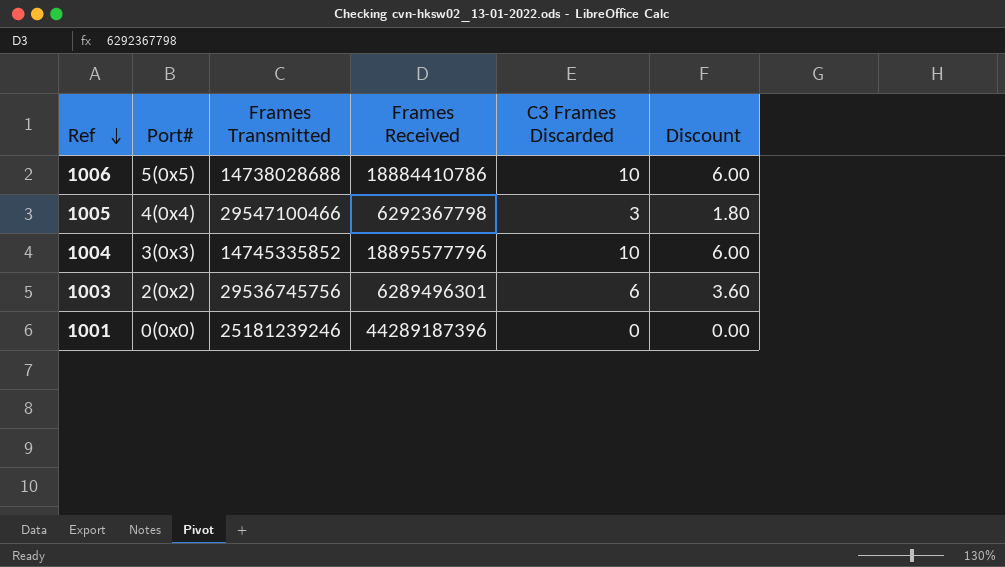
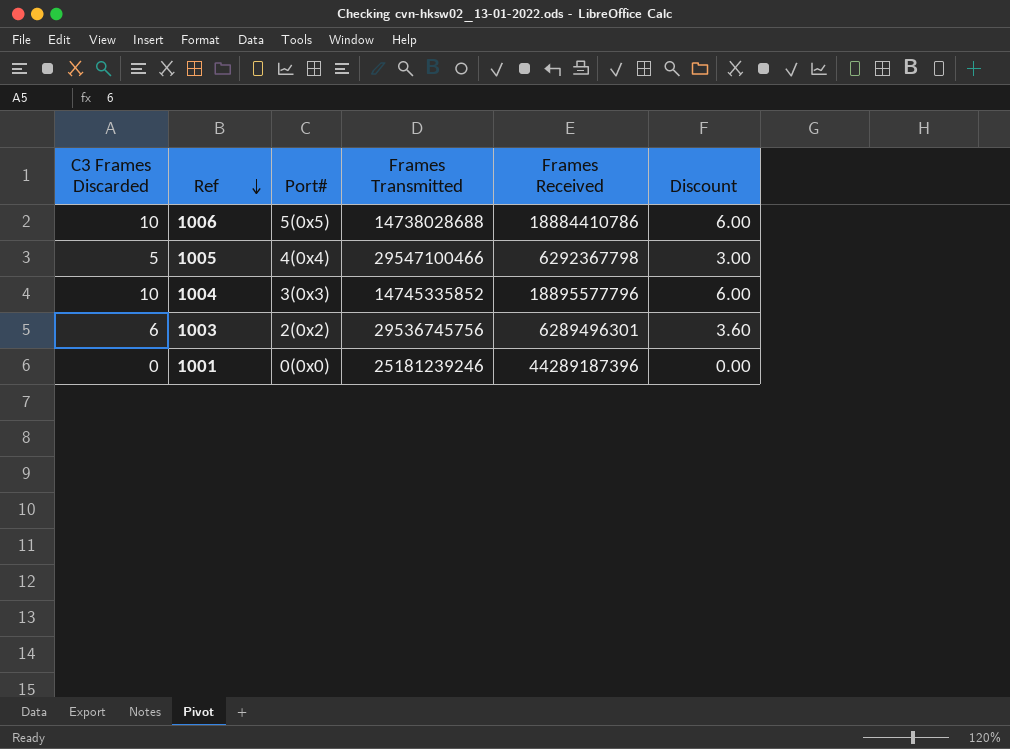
column C3 Frames Discarded | position: 5 -> 1
1005 | C3 Frames Discarded: 3 -> 5
1005 | Discount: 1.80 -> 3.00

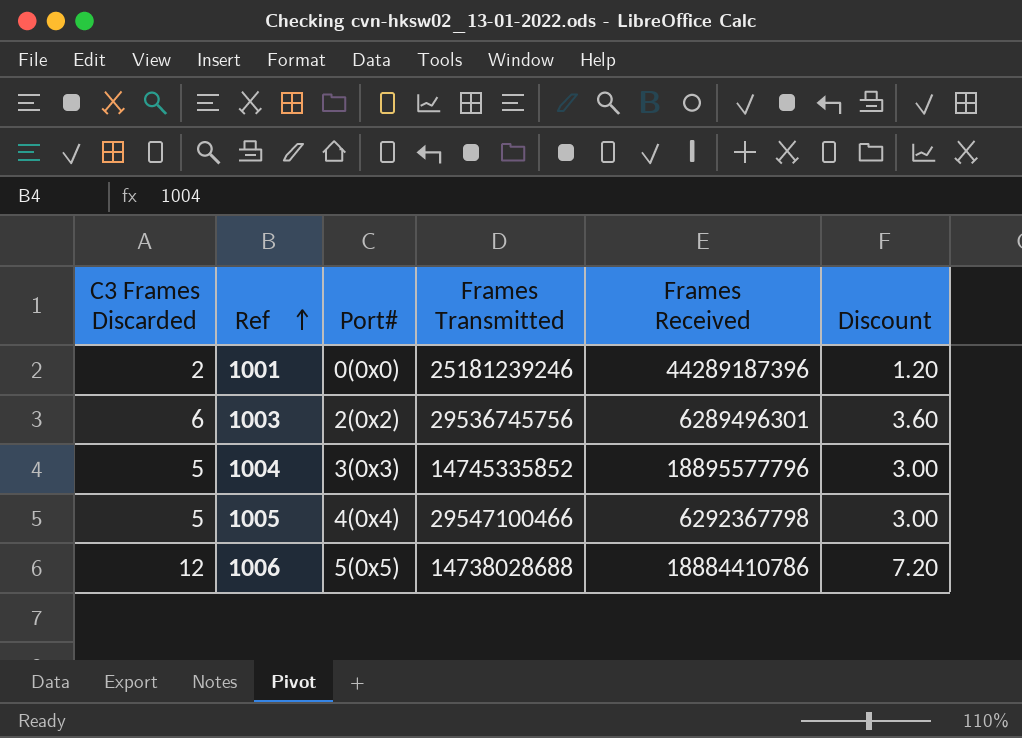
row order: Ref descending -> Ref ascending
1001 | C3 Frames Discarded: 0 -> 2
1001 | Discount: 0.00 -> 1.20
1004 | C3 Frames Discarded: 10 -> 5
1004 | Discount: 6.00 -> 3.00
1006 | C3 Frames Discarded: 10 -> 12
1006 | Discount: 6.00 -> 7.20

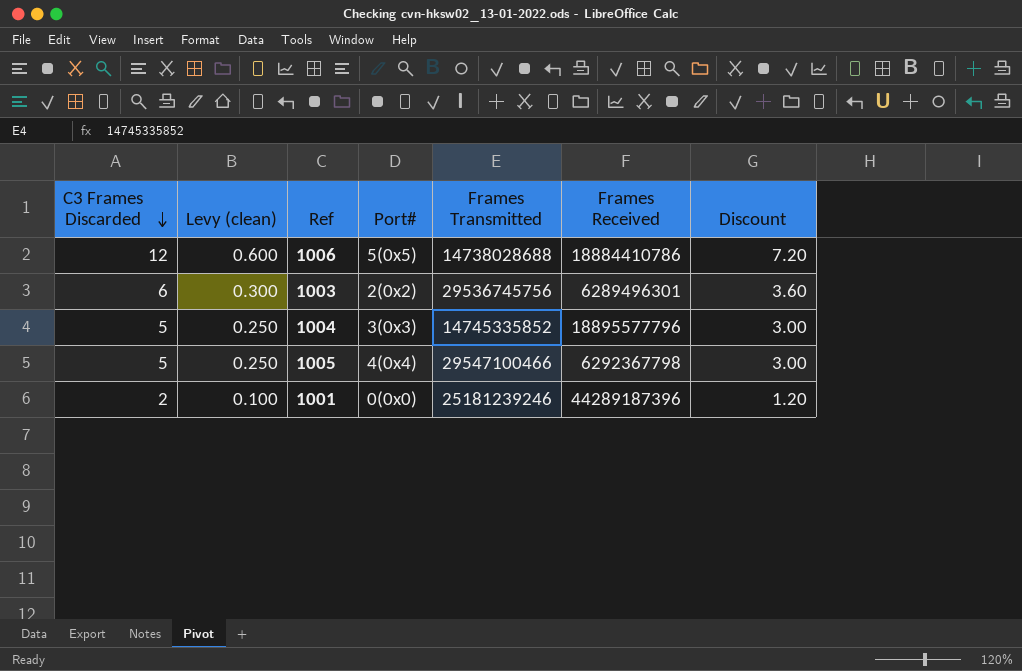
row order: Ref ascending -> C3 Frames Discarded descending
column Levy (clean) | formula: none -> [C3 Frames Discarded] * 0.05

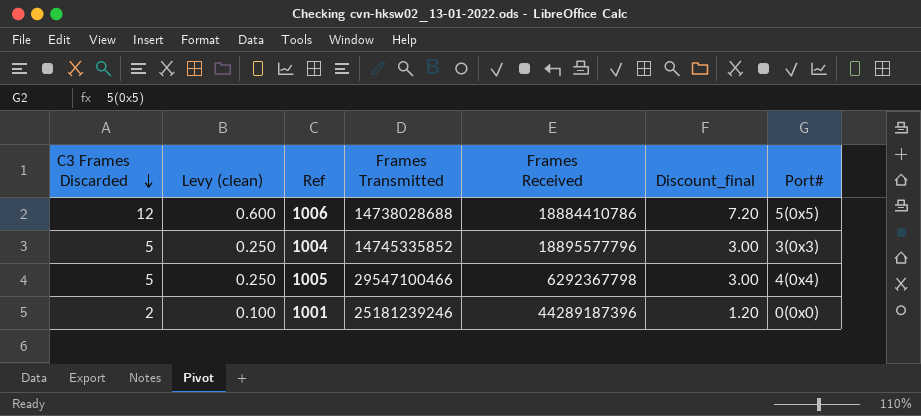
column name: Discount -> Discount_final
column Port# | position: 4 -> 7
row 1003: 6 | 0.300 | 2(0x2) | 29536745756 | 6289496301 | 3.60 -> none

